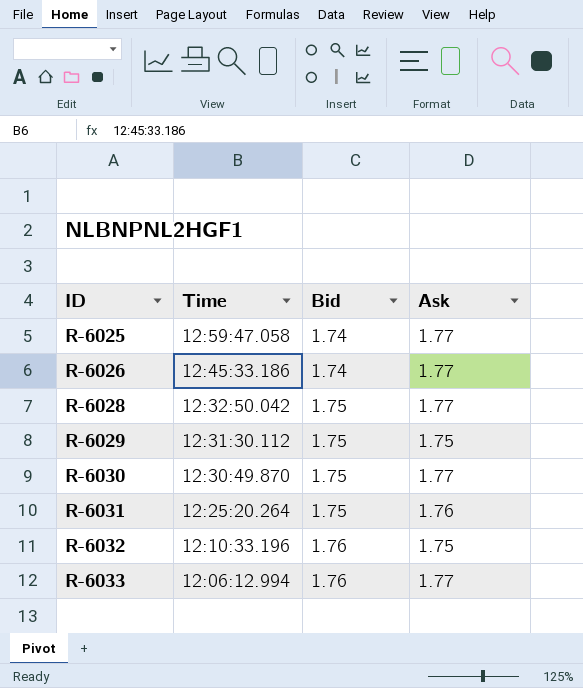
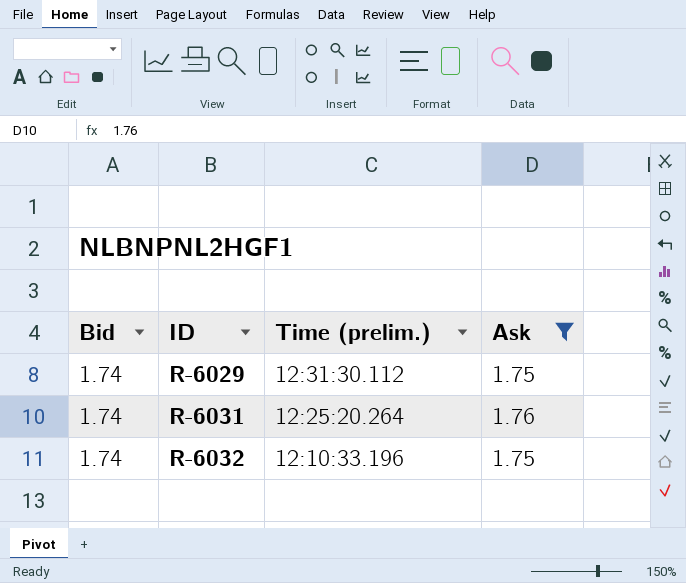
filter: none -> Ask != 1.77
column Bid | position: 3 -> 1
column name: Time -> Time (prelim.)
R-6029 | Bid: 1.75 -> 1.74
R-6031 | Bid: 1.75 -> 1.74
R-6032 | Bid: 1.76 -> 1.74

